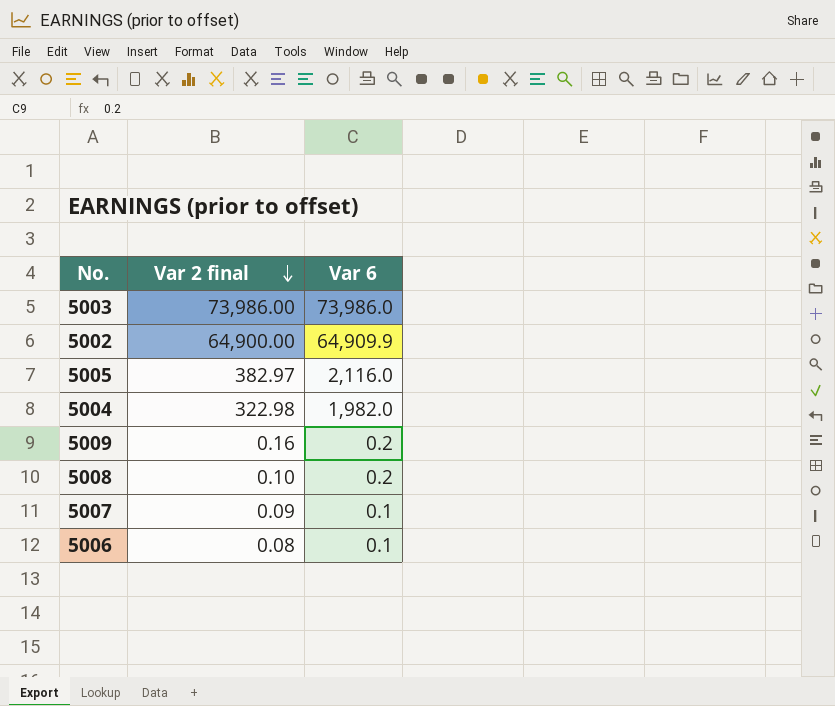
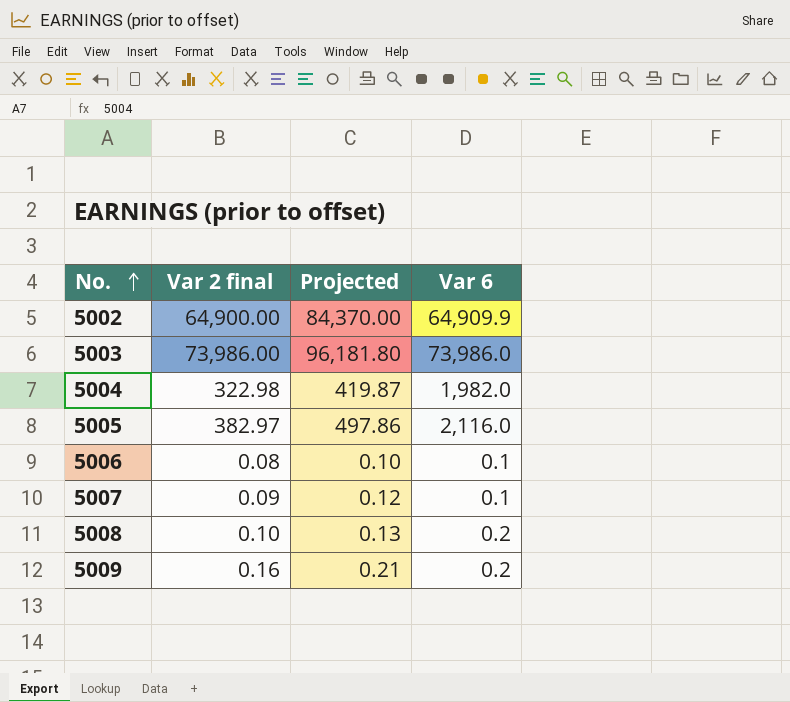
row order: Var 2 final descending -> No. ascending
column Projected | formula: none -> [Var 2 final] * 1.3

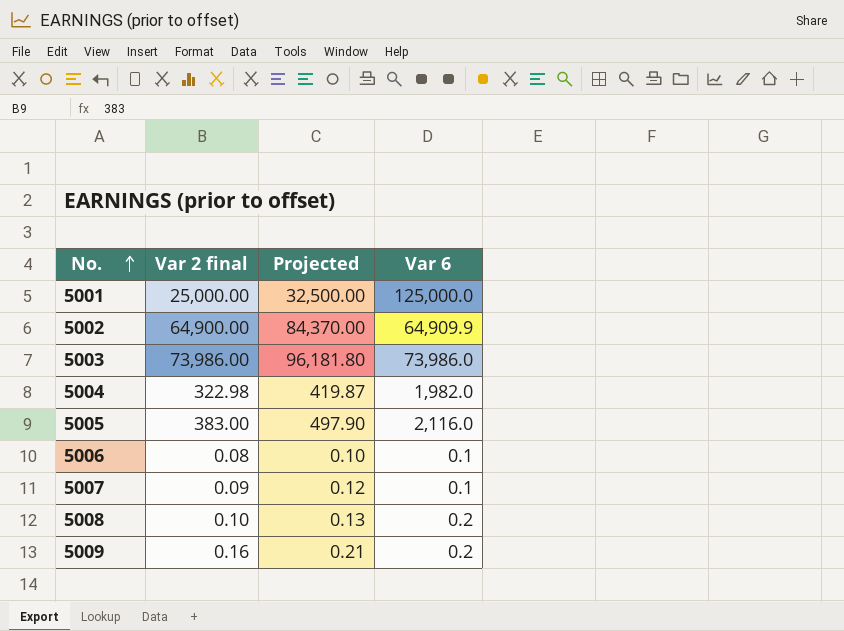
row 5001: none -> 25,000.00 | 32,500.00 | 125,000.0
5005 | Var 2 final: 382.97 -> 383.00
5005 | Projected: 497.86 -> 497.90

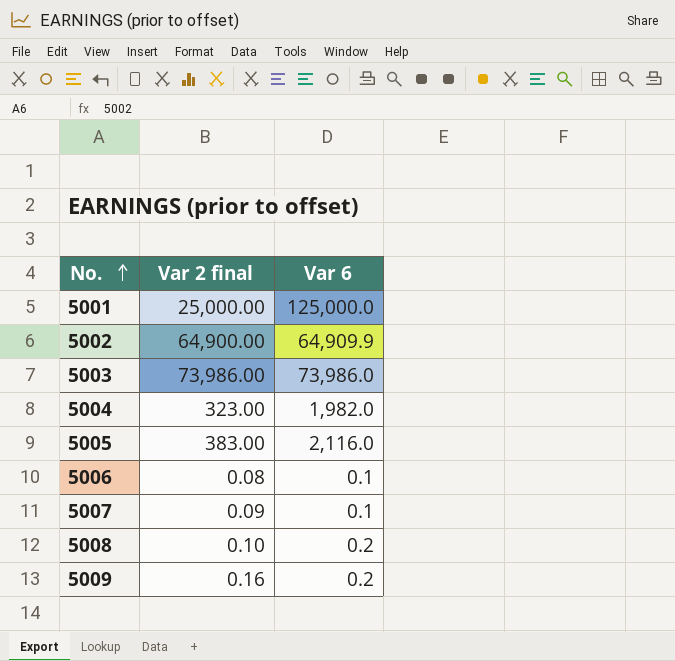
column Projected | formula: [Var 2 final] * 1.3 -> none
5004 | Var 2 final: 322.98 -> 323.00

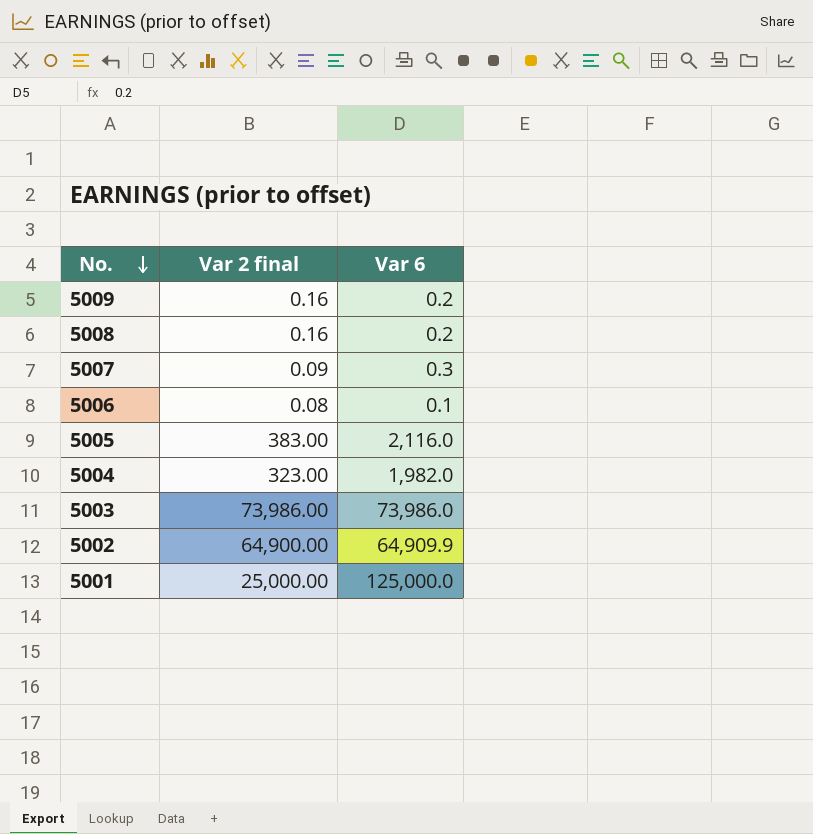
row order: No. ascending -> No. descending
5008 | Var 2 final: 0.10 -> 0.16
5007 | Var 6: 0.1 -> 0.3

